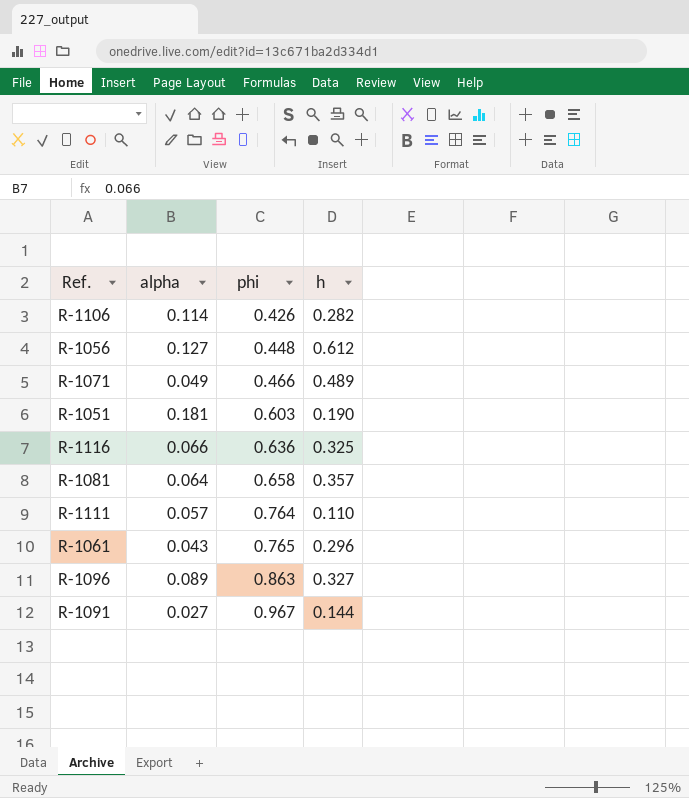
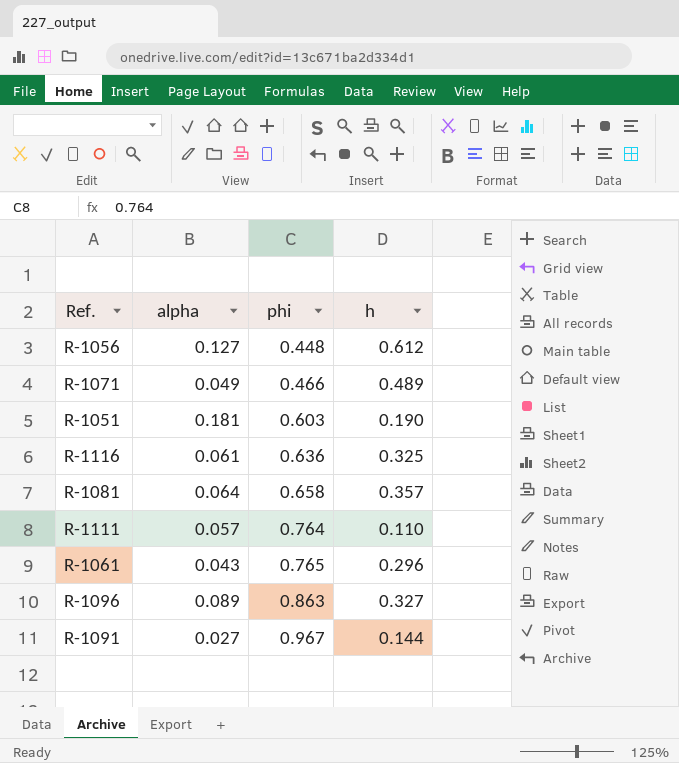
row R-1106: 0.114 | 0.426 | 0.282 -> none
R-1116 | alpha: 0.066 -> 0.061

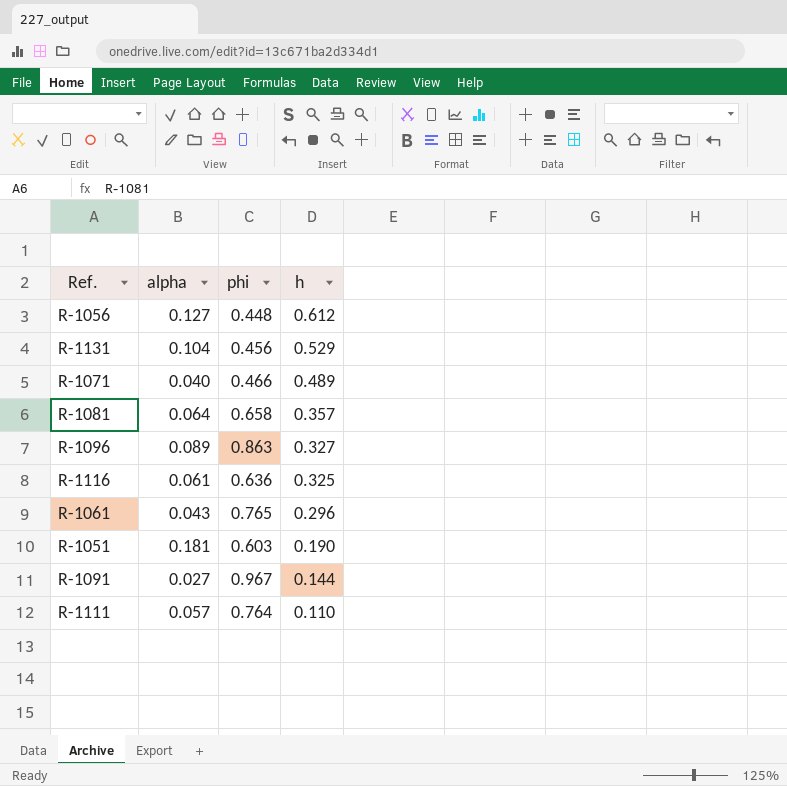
row order: phi ascending -> h descending
row R-1131: none -> 0.104 | 0.456 | 0.529
R-1071 | alpha: 0.049 -> 0.040

